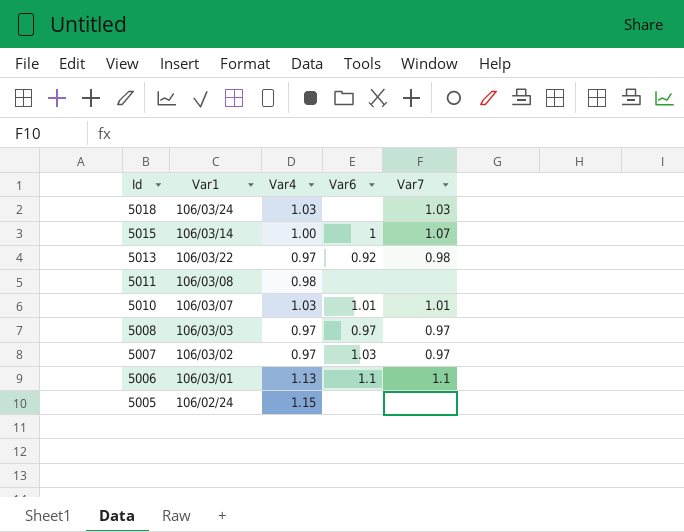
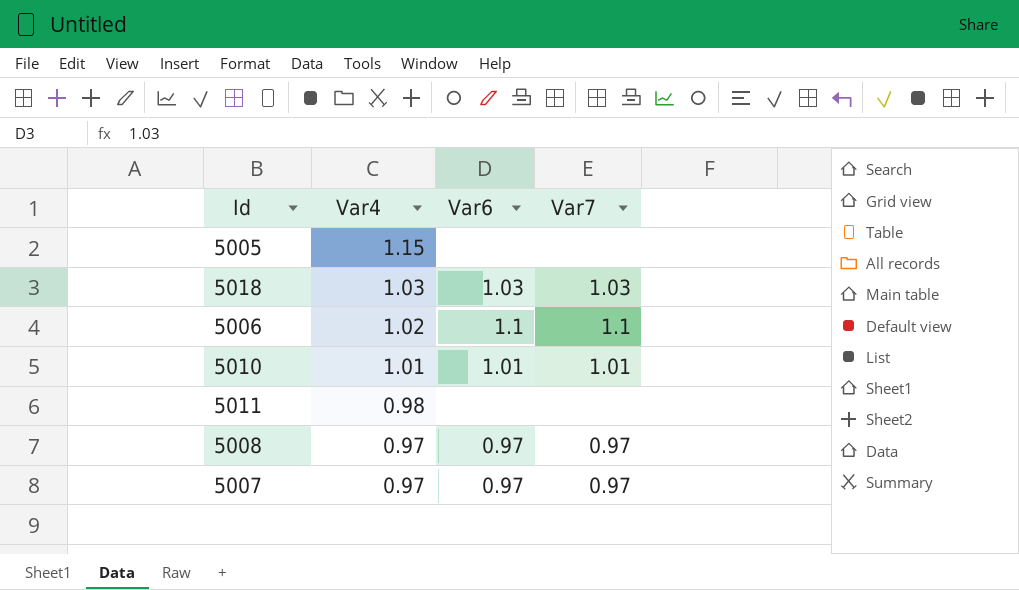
row order: Id descending -> Var4 descending
column Var1 | position: 2 -> none
row 5015: 106/03/14 | 1.00 | 1 | 1.07 -> none
row 5013: 106/03/22 | 0.97 | 0.92 | 0.98 -> none
5018 | Var6: none -> 1.03
5006 | Var4: 1.13 -> 1.02
5010 | Var4: 1.03 -> 1.01
5007 | Var6: 1.03 -> 0.97

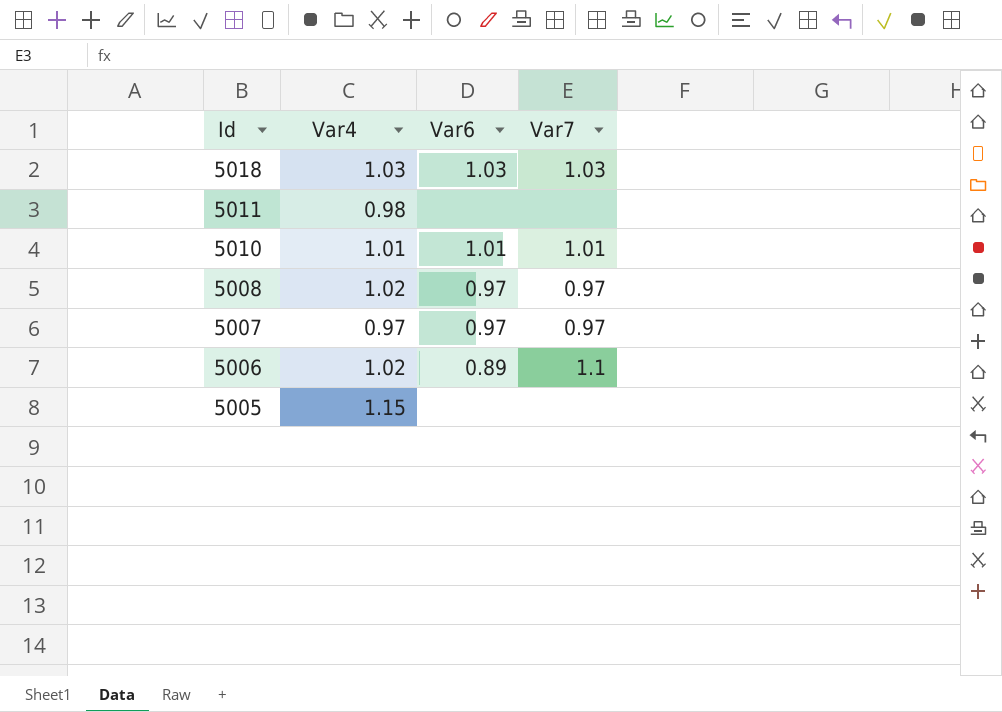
row order: Var4 descending -> Id descending
5008 | Var4: 0.97 -> 1.02
5006 | Var6: 1.1 -> 0.89

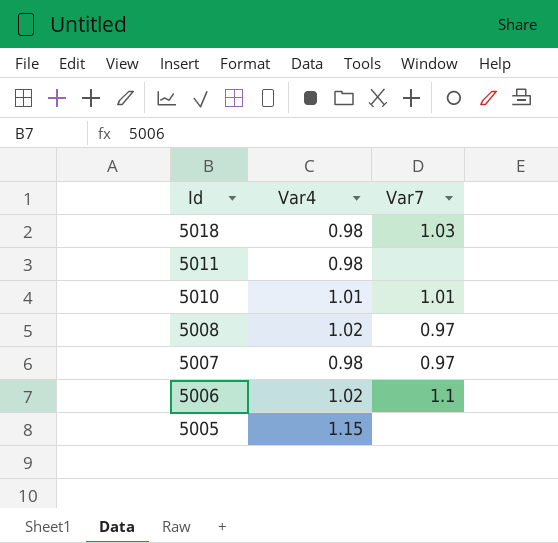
column Var6 | position: 3 -> none
5018 | Var4: 1.03 -> 0.98
5007 | Var4: 0.97 -> 0.98

